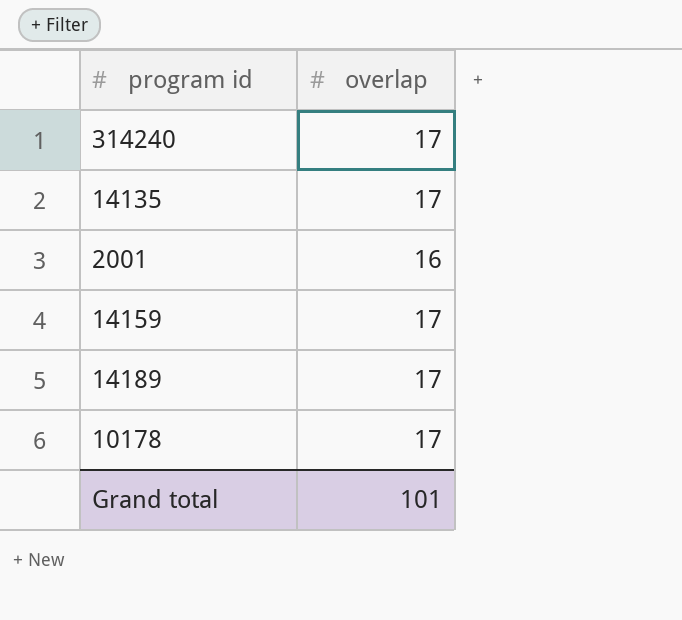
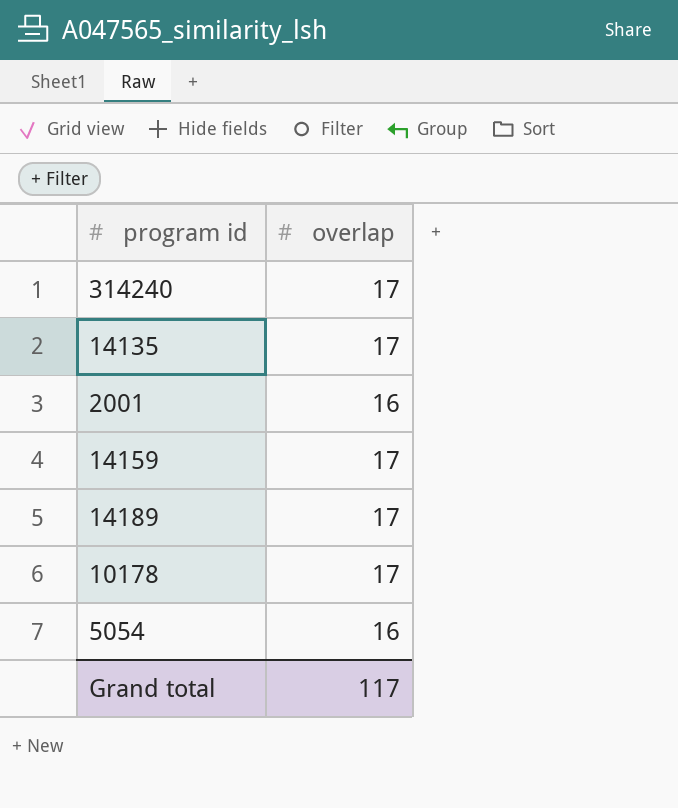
row 5054: none -> 16
Grand total | overlap: 101 -> 117

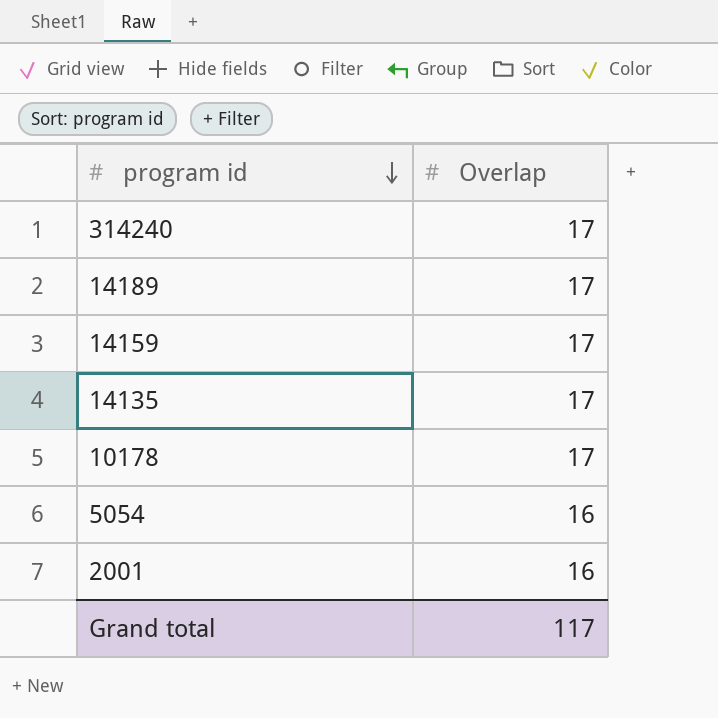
row order: none -> program id descending
column name: overlap -> Overlap

